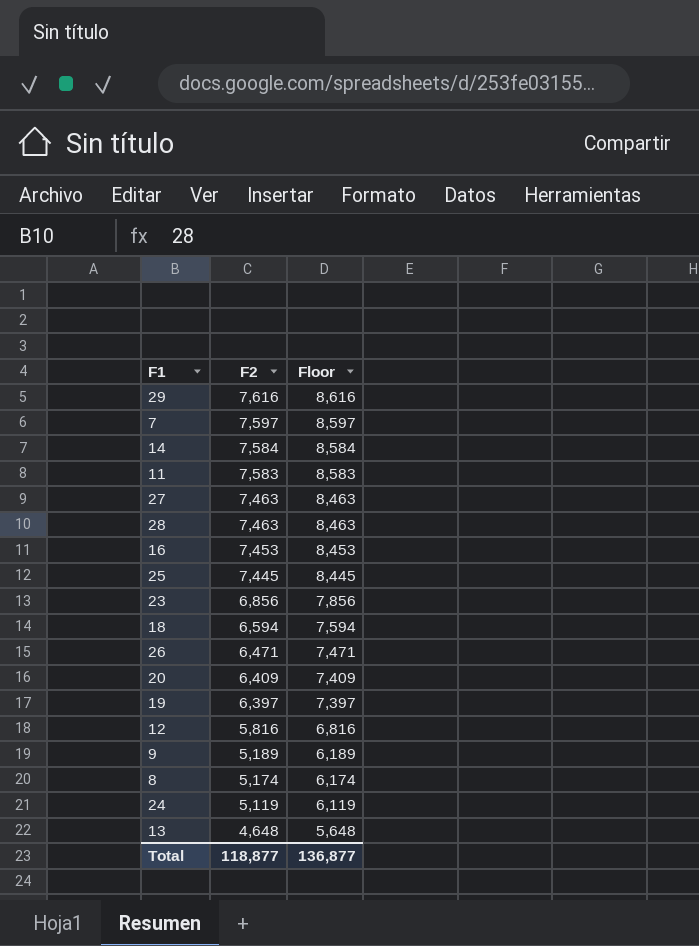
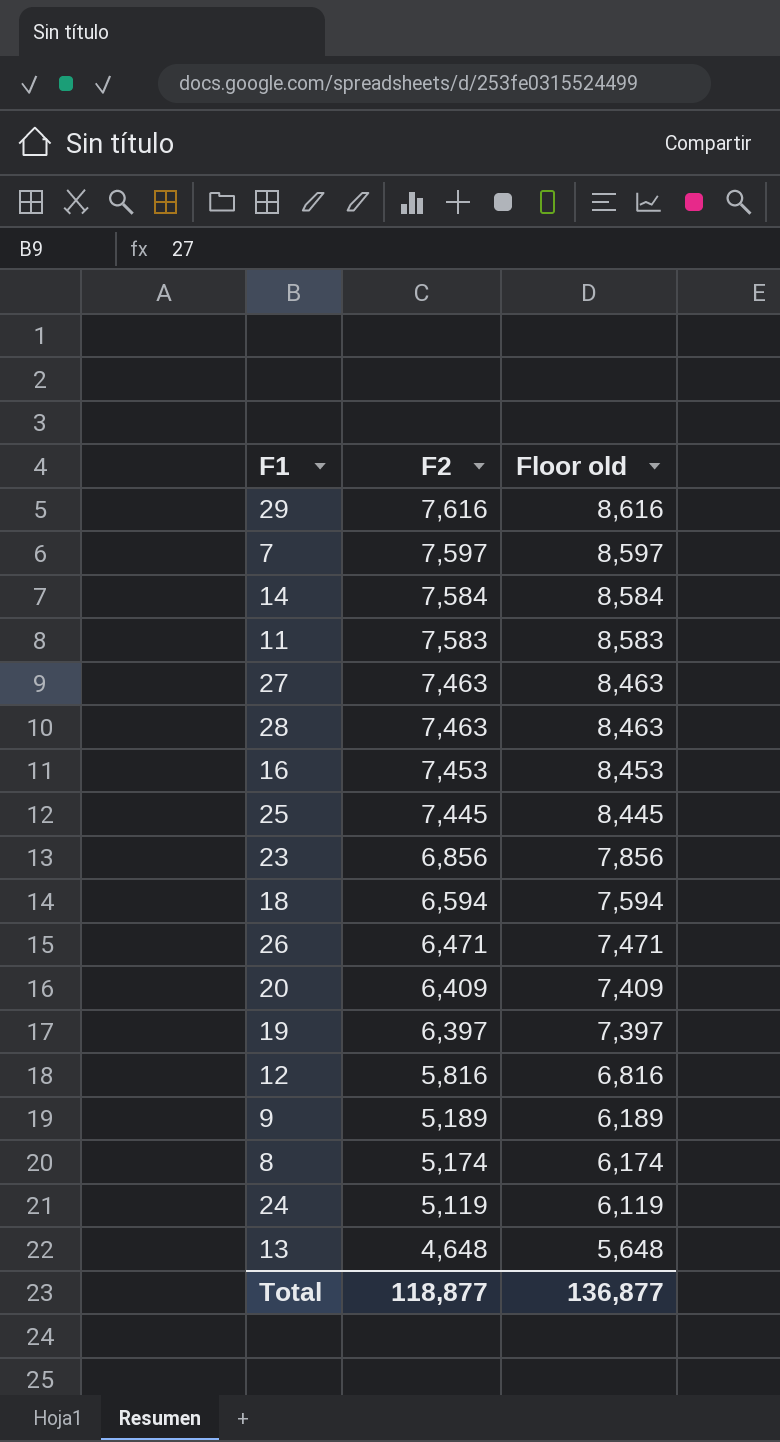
column name: Floor -> Floor old

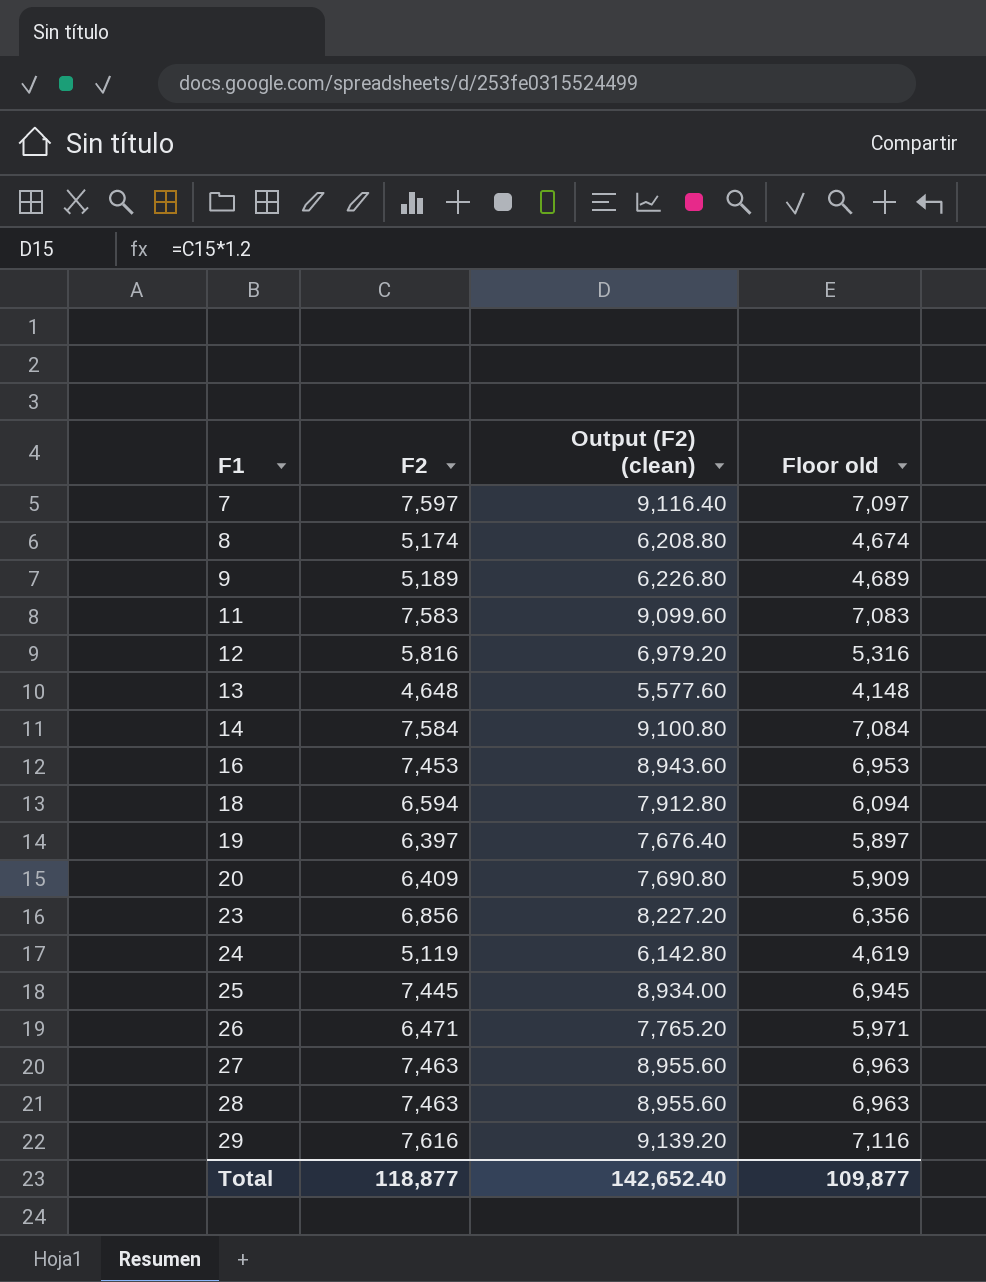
row order: F2 descending -> F1 ascending
column Output (F2) (clean) | formula: none -> [F2] * 1.2
column Floor old | formula: [F2] + 1000 -> [F2] - 500
Total | Floor old: 136,877 -> 109,877

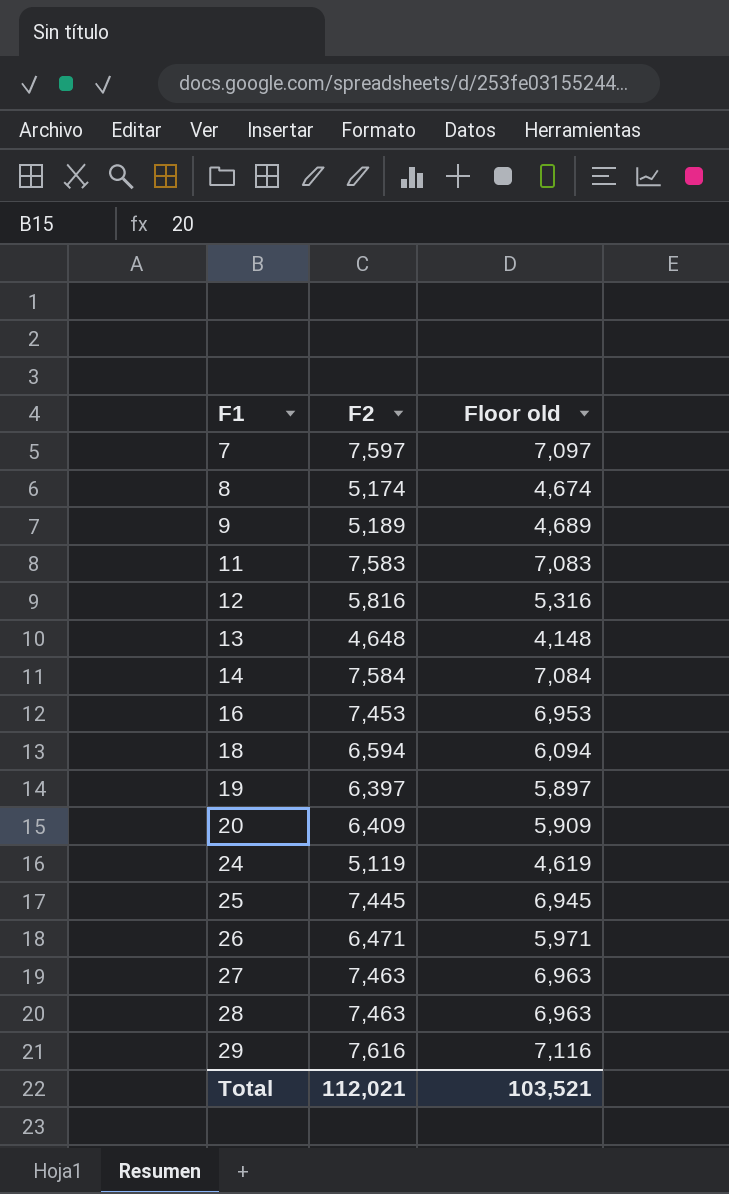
column Output (F2) (clean) | formula: [F2] * 1.2 -> none
row 23: 6,856 | 8,227.20 | 6,356 -> none
Total | F2: 118,877 -> 112,021
Total | Floor old: 109,877 -> 103,521

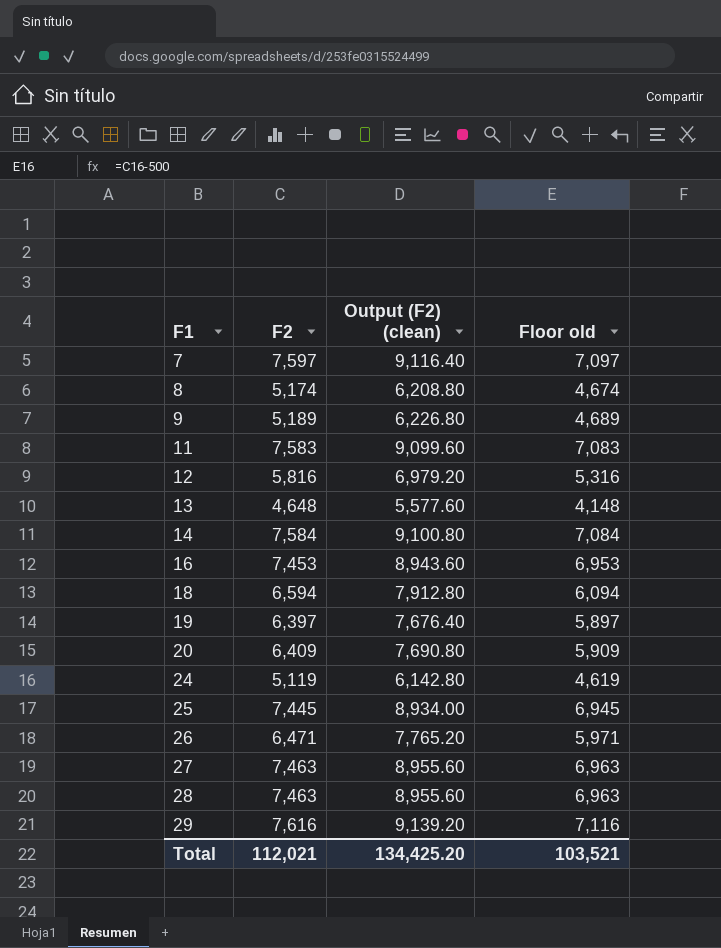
column Output (F2) (clean) | formula: none -> [F2] * 1.2

